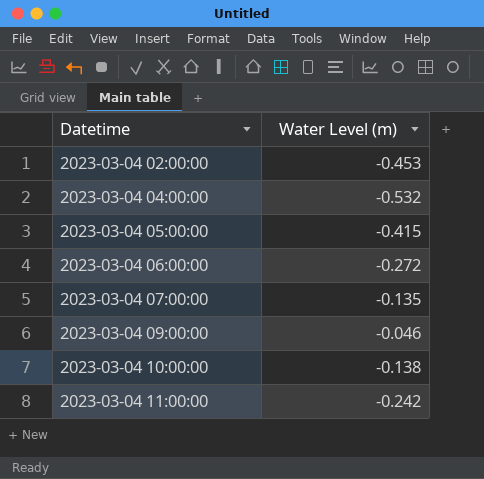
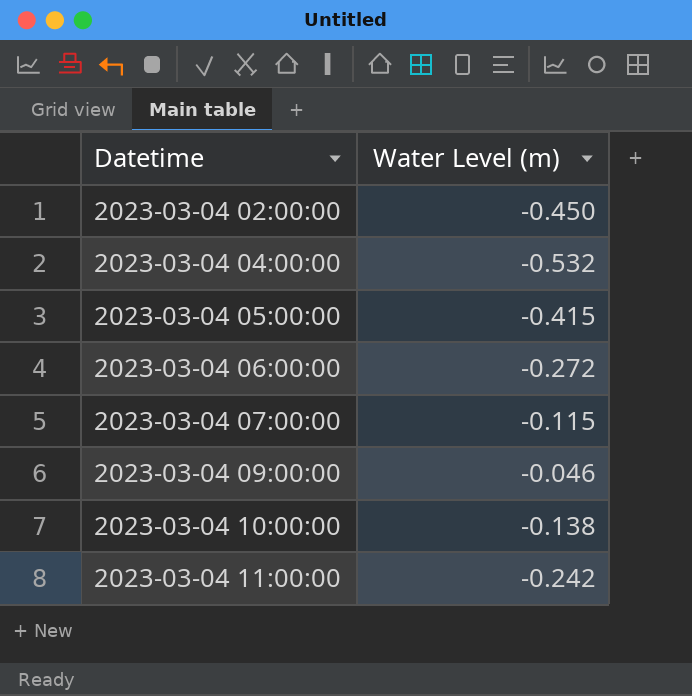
2023-03-04 02:00:00 | Water Level (m): -0.453 -> -0.450
2023-03-04 07:00:00 | Water Level (m): -0.135 -> -0.115

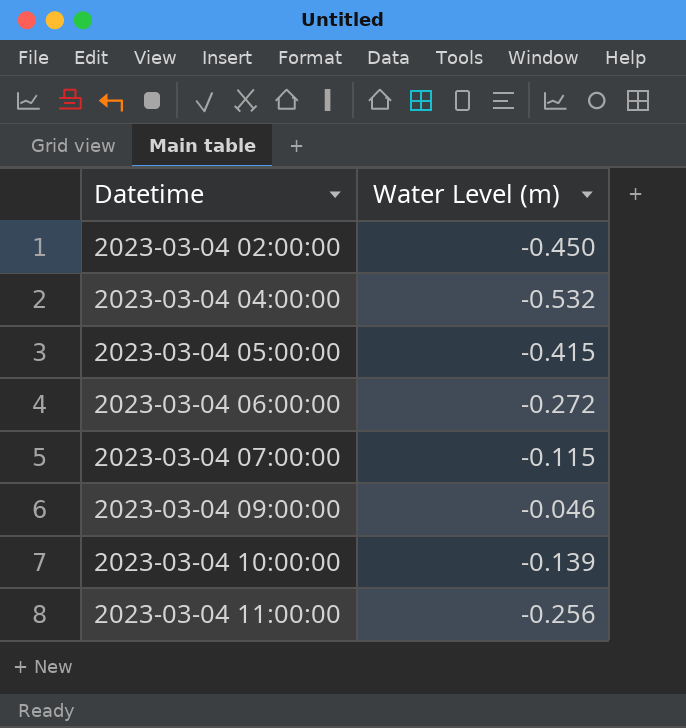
2023-03-04 10:00:00 | Water Level (m): -0.138 -> -0.139
2023-03-04 11:00:00 | Water Level (m): -0.242 -> -0.256

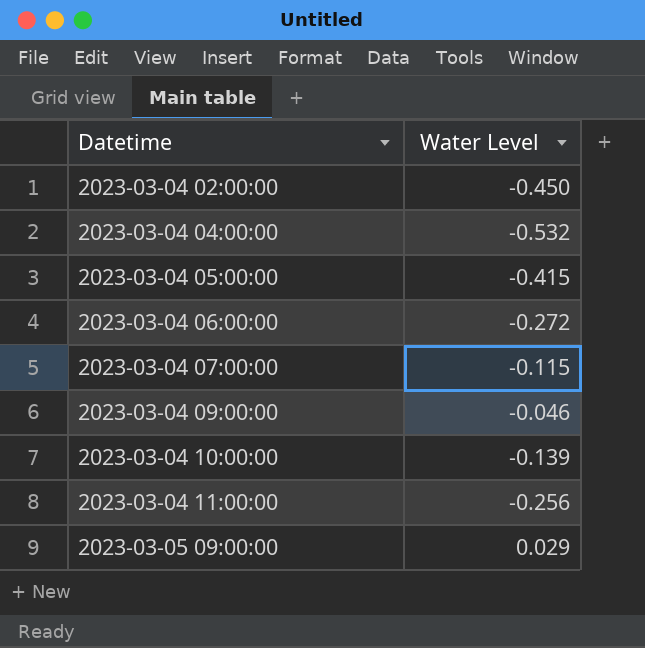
column name: Water Level (m) -> Water Level
row 2023-03-05 09:00:00: none -> 0.029

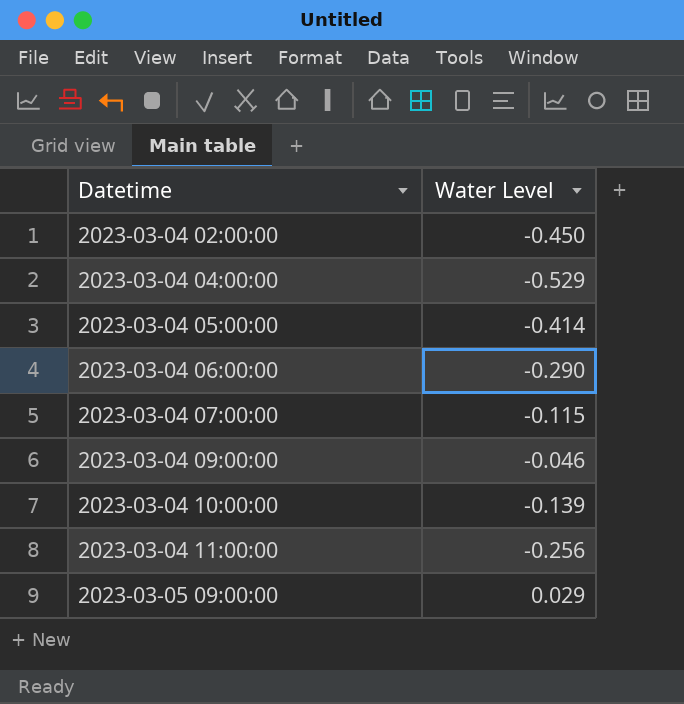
2023-03-04 04:00:00 | Water Level: -0.532 -> -0.529
2023-03-04 05:00:00 | Water Level: -0.415 -> -0.414
2023-03-04 06:00:00 | Water Level: -0.272 -> -0.290

